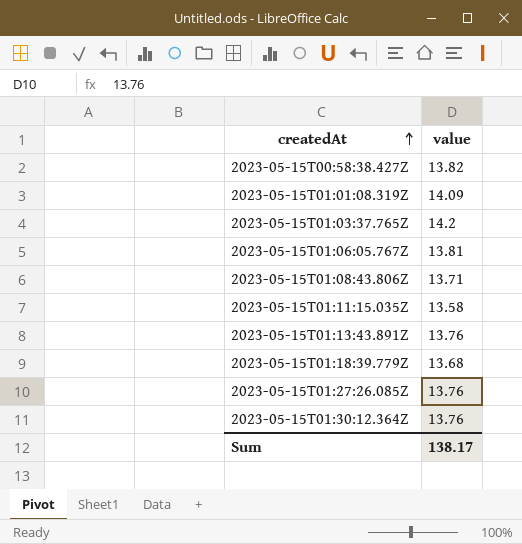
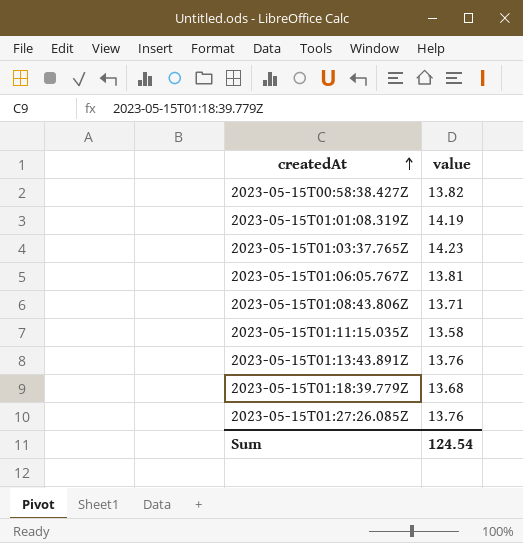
row 2023-05-15T01:30:12.364Z: 13.76 -> none
2023-05-15T01:01:08.319Z | value: 14.09 -> 14.19
2023-05-15T01:03:37.765Z | value: 14.2 -> 14.23
Sum | value: 138.17 -> 124.54

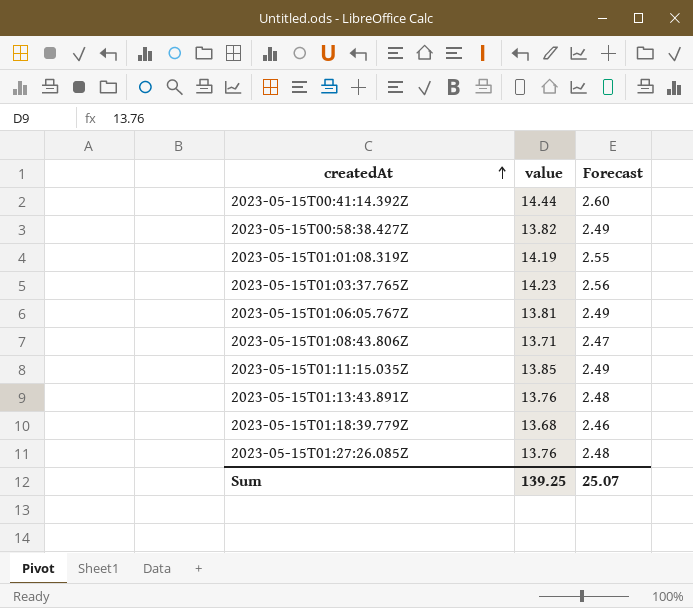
column Forecast | formula: none -> [value] * 0.18
row 2023-05-15T00:41:14.392Z: none -> 14.44 | 2.60
2023-05-15T01:11:15.035Z | value: 13.58 -> 13.85
Sum | value: 124.54 -> 139.25

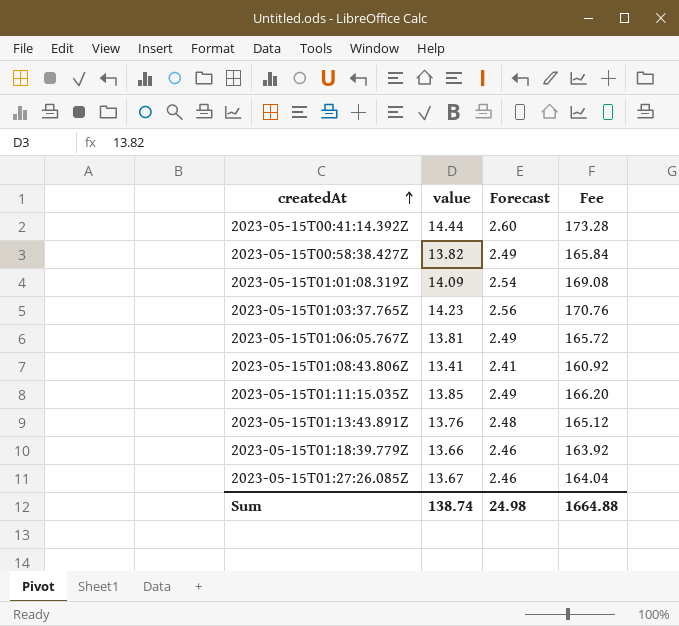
column Fee | formula: none -> [value] * 12
2023-05-15T01:01:08.319Z | value: 14.19 -> 14.09
2023-05-15T01:01:08.319Z | Forecast: 2.55 -> 2.54
2023-05-15T01:08:43.806Z | value: 13.71 -> 13.41
2023-05-15T01:08:43.806Z | Forecast: 2.47 -> 2.41
2023-05-15T01:18:39.779Z | value: 13.68 -> 13.66
2023-05-15T01:27:26.085Z | value: 13.76 -> 13.67
2023-05-15T01:27:26.085Z | Forecast: 2.48 -> 2.46
Sum | value: 139.25 -> 138.74
Sum | Forecast: 25.07 -> 24.98

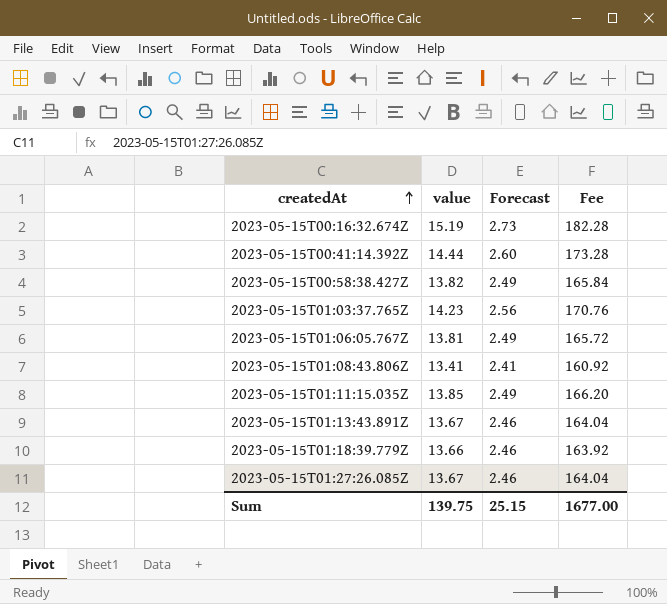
row 2023-05-15T01:01:08.319Z: 14.09 | 2.54 | 169.08 -> none
row 2023-05-15T00:16:32.674Z: none -> 15.19 | 2.73 | 182.28
2023-05-15T01:13:43.891Z | value: 13.76 -> 13.67
2023-05-15T01:13:43.891Z | Forecast: 2.48 -> 2.46
2023-05-15T01:13:43.891Z | Fee: 165.12 -> 164.04
Sum | value: 138.74 -> 139.75
Sum | Forecast: 24.98 -> 25.15
Sum | Fee: 1664.88 -> 1677.00

